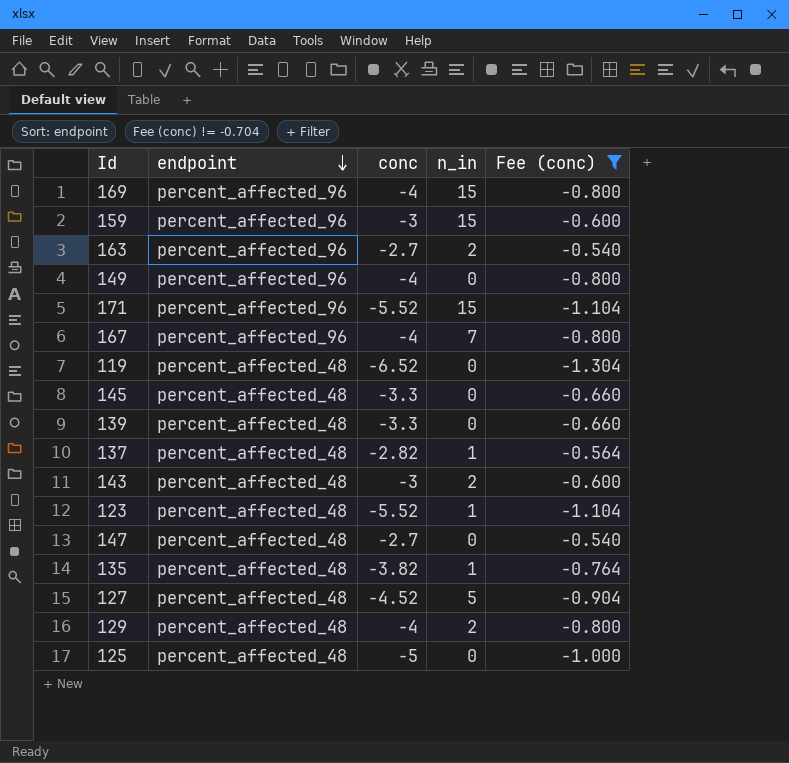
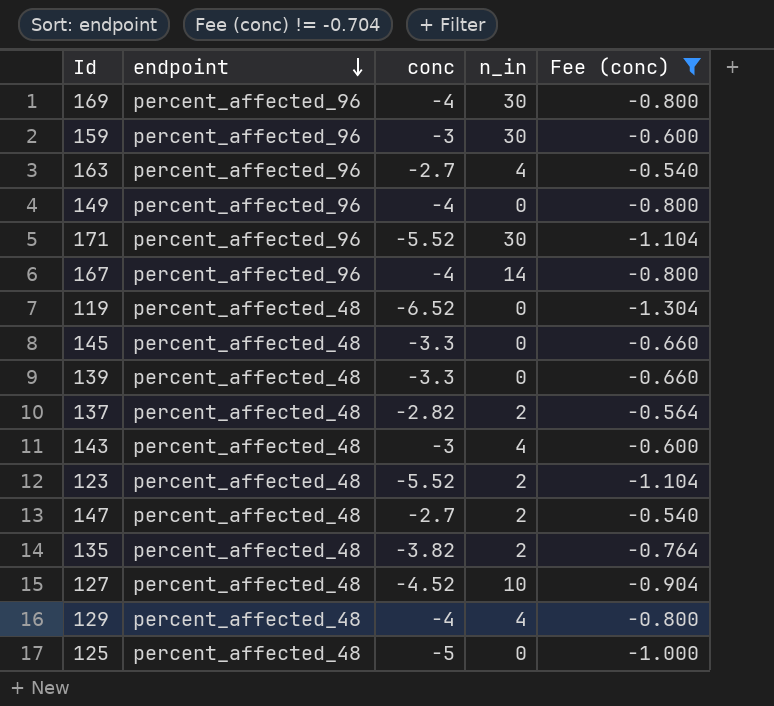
169 | n_in: 15 -> 30
159 | n_in: 15 -> 30
163 | n_in: 2 -> 4
171 | n_in: 15 -> 30
167 | n_in: 7 -> 14
137 | n_in: 1 -> 2
143 | n_in: 2 -> 4
123 | n_in: 1 -> 2
147 | n_in: 0 -> 2
135 | n_in: 1 -> 2
127 | n_in: 5 -> 10
129 | n_in: 2 -> 4

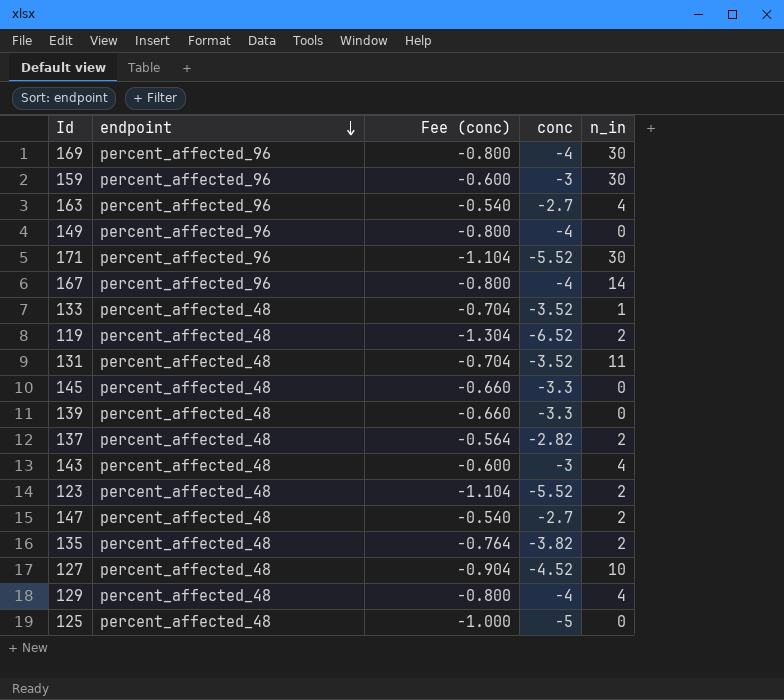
filter: Fee (conc) != -0.704 -> none
column Fee (conc) | position: 5 -> 3
119 | n_in: 0 -> 2

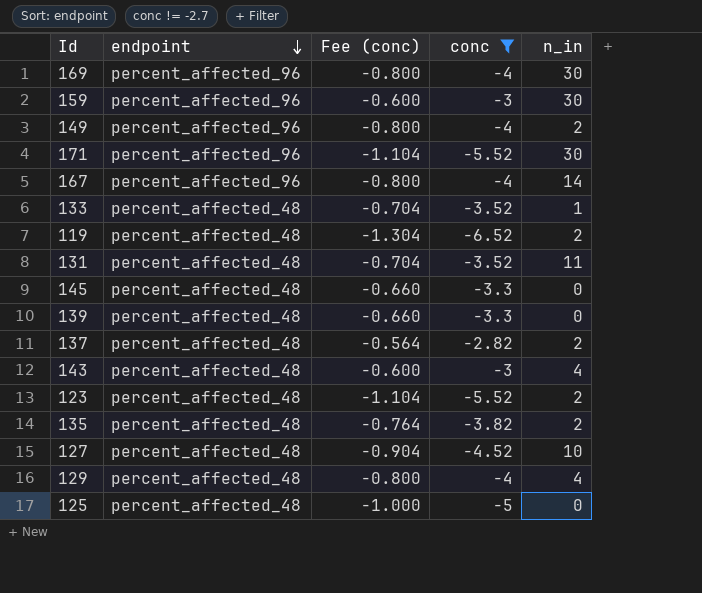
filter: none -> conc != -2.7
149 | n_in: 0 -> 2

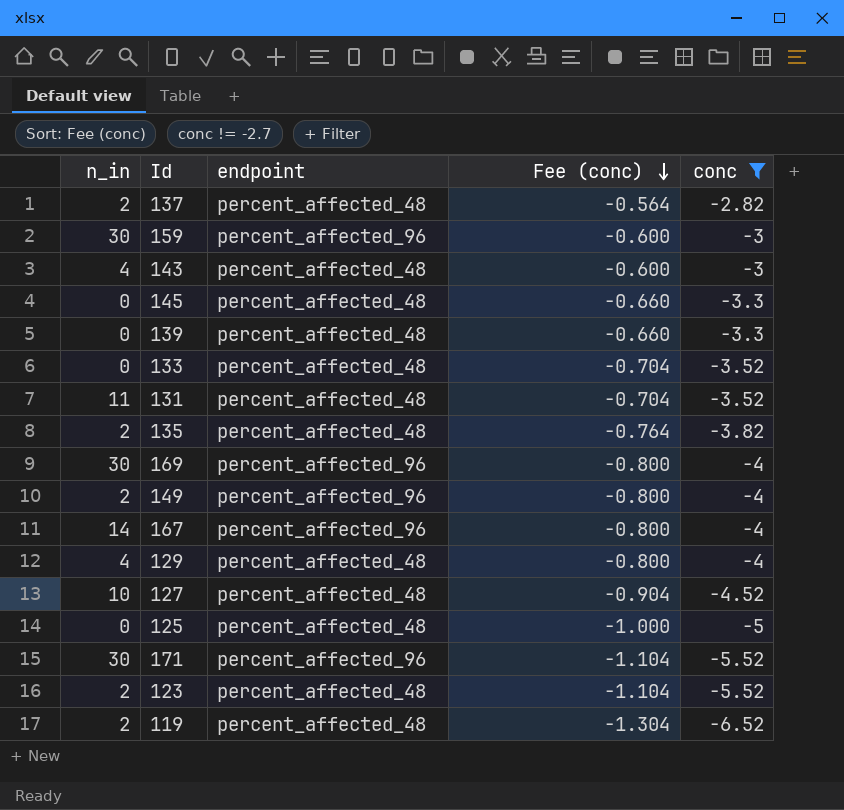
row order: endpoint descending -> Fee (conc) descending
column n_in | position: 5 -> 1
133 | n_in: 1 -> 0

